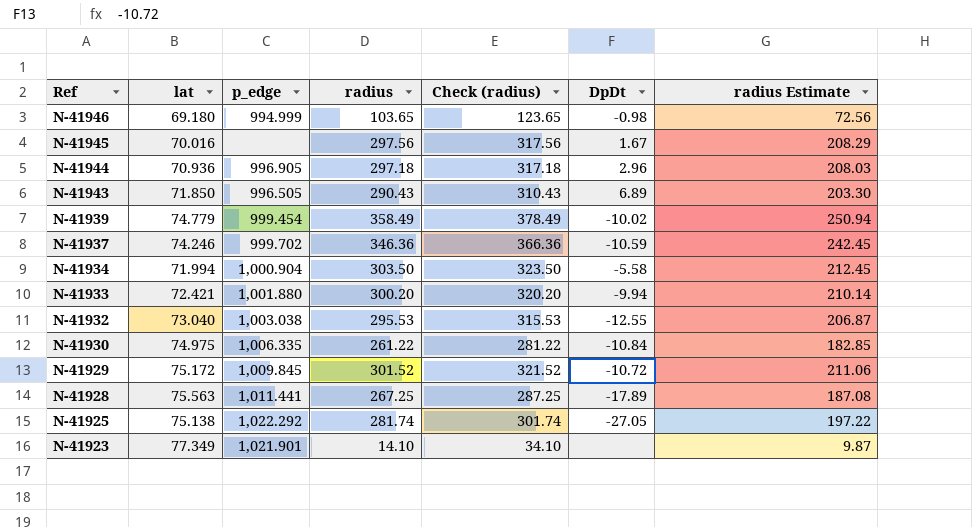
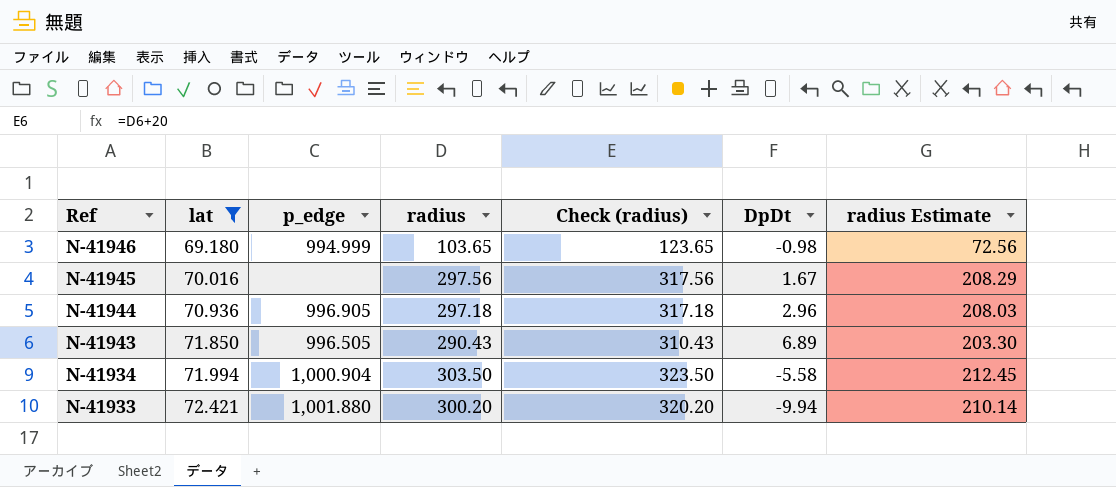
filter: none -> lat <= 72.421

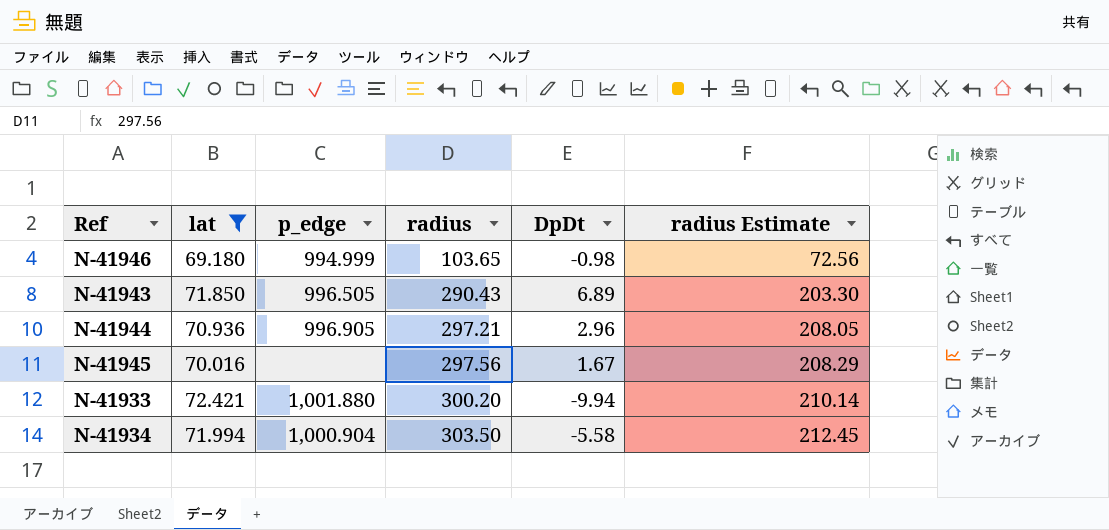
row order: Ref descending -> radius ascending
column Check (radius) | formula: [radius] + 20 -> none
N-41944 | radius: 297.18 -> 297.21
N-41944 | radius Estimate: 208.03 -> 208.05

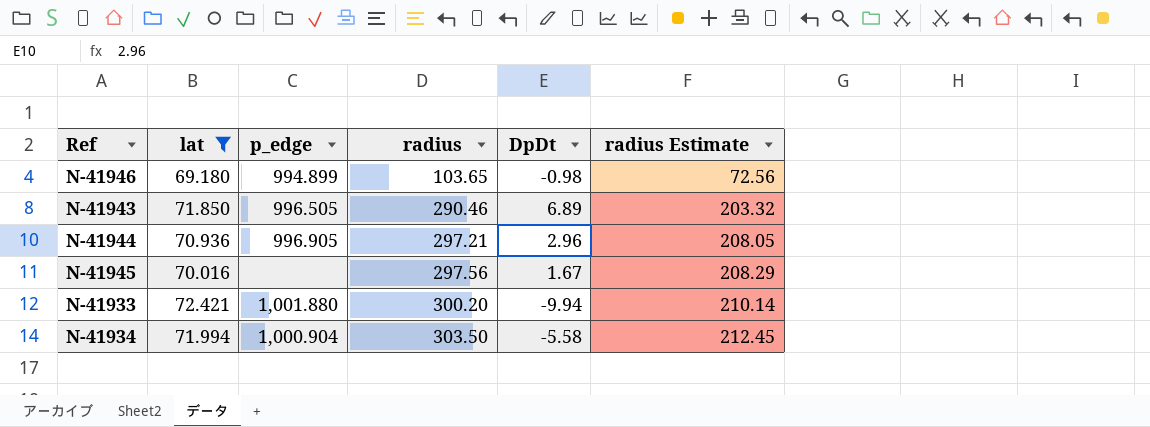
N-41946 | p_edge: 994.999 -> 994.899
N-41943 | radius: 290.43 -> 290.46
N-41943 | radius Estimate: 203.30 -> 203.32

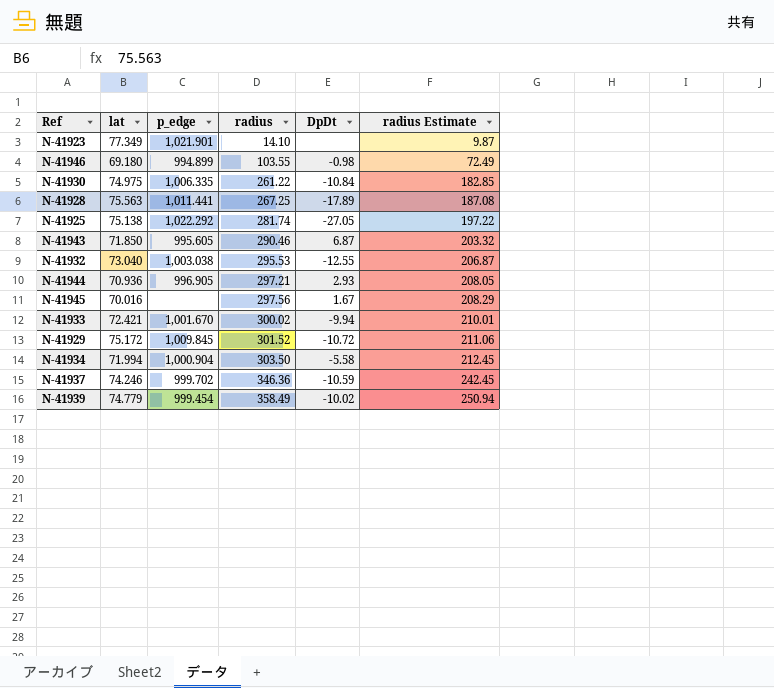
filter: lat <= 72.421 -> none
N-41946 | radius: 103.65 -> 103.55
N-41946 | radius Estimate: 72.56 -> 72.49
N-41943 | p_edge: 996.505 -> 995.605
N-41943 | DpDt: 6.89 -> 6.87
N-41944 | DpDt: 2.96 -> 2.93
N-41933 | p_edge: 1,001.880 -> 1,001.670
N-41933 | radius: 300.20 -> 300.02
N-41933 | radius Estimate: 210.14 -> 210.01

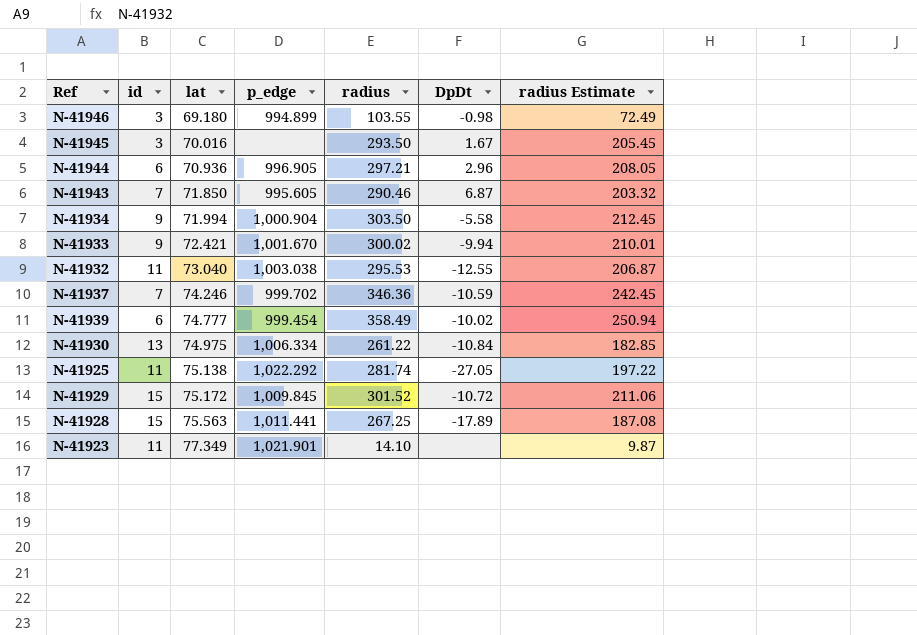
row order: radius ascending -> lat ascending
column id | position: none -> 2
N-41945 | radius: 297.56 -> 293.50
N-41945 | radius Estimate: 208.29 -> 205.45
N-41944 | DpDt: 2.93 -> 2.96
N-41939 | lat: 74.779 -> 74.777
N-41930 | p_edge: 1,006.335 -> 1,006.334

